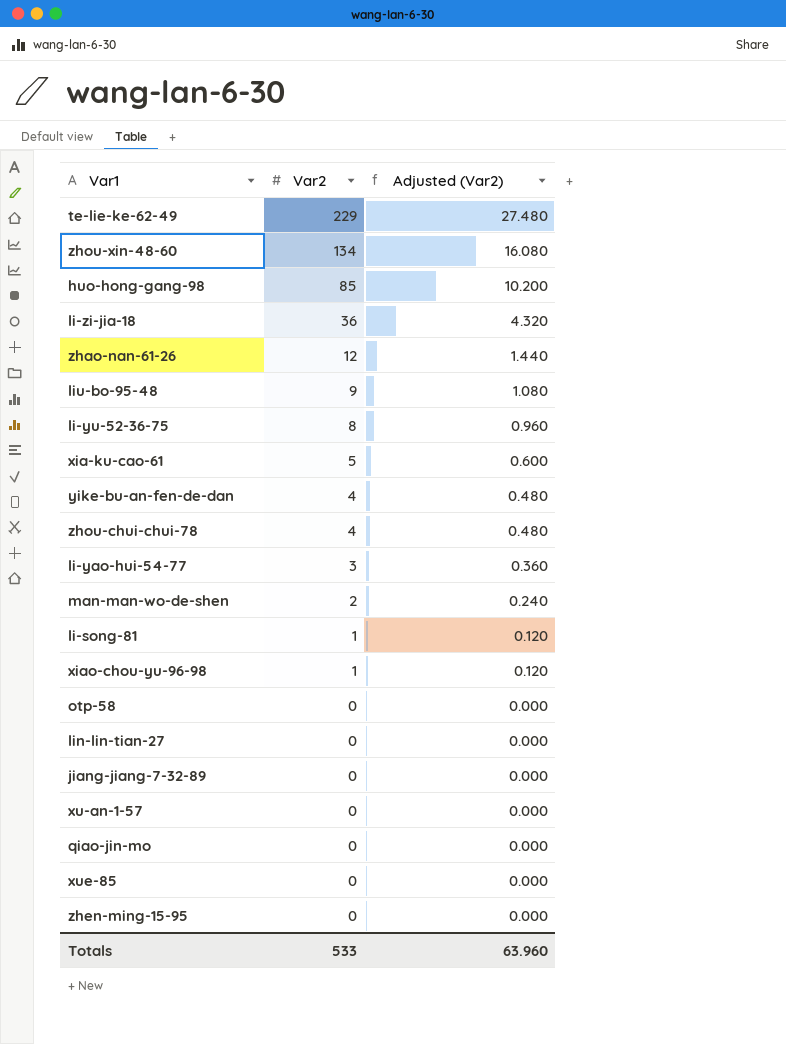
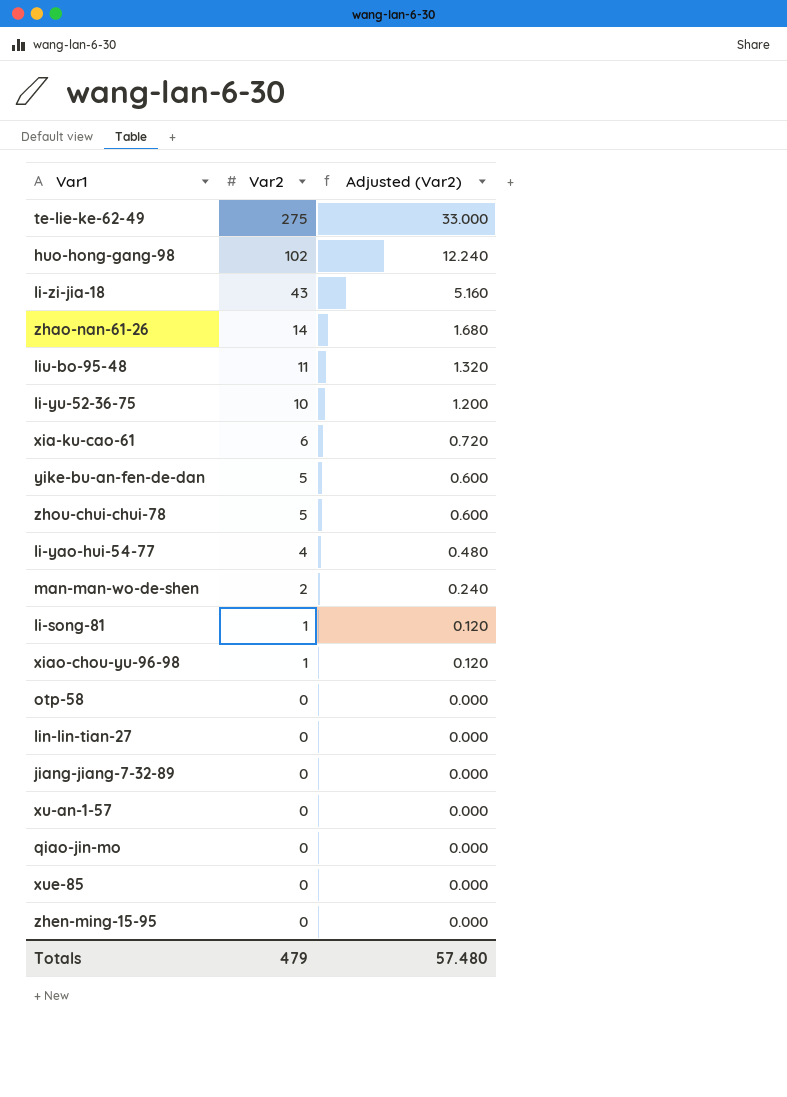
row zhou-xin-48-60: 134 | 16.080 -> none
te-lie-ke-62-49 | Var2: 229 -> 275
te-lie-ke-62-49 | Adjusted (Var2): 27.480 -> 33.000
huo-hong-gang-98 | Var2: 85 -> 102
huo-hong-gang-98 | Adjusted (Var2): 10.200 -> 12.240
li-zi-jia-18 | Var2: 36 -> 43
li-zi-jia-18 | Adjusted (Var2): 4.320 -> 5.160
zhao-nan-61-26 | Var2: 12 -> 14
zhao-nan-61-26 | Adjusted (Var2): 1.440 -> 1.680
liu-bo-95-48 | Var2: 9 -> 11
liu-bo-95-48 | Adjusted (Var2): 1.080 -> 1.320
li-yu-52-36-75 | Var2: 8 -> 10
li-yu-52-36-75 | Adjusted (Var2): 0.960 -> 1.200
xia-ku-cao-61 | Var2: 5 -> 6
xia-ku-cao-61 | Adjusted (Var2): 0.600 -> 0.720
yike-bu-an-fen-de-dan | Var2: 4 -> 5
yike-bu-an-fen-de-dan | Adjusted (Var2): 0.480 -> 0.600
zhou-chui-chui-78 | Var2: 4 -> 5
zhou-chui-chui-78 | Adjusted (Var2): 0.480 -> 0.600
li-yao-hui-54-77 | Var2: 3 -> 4
li-yao-hui-54-77 | Adjusted (Var2): 0.360 -> 0.480
Totals | Var2: 533 -> 479
Totals | Adjusted (Var2): 63.960 -> 57.480

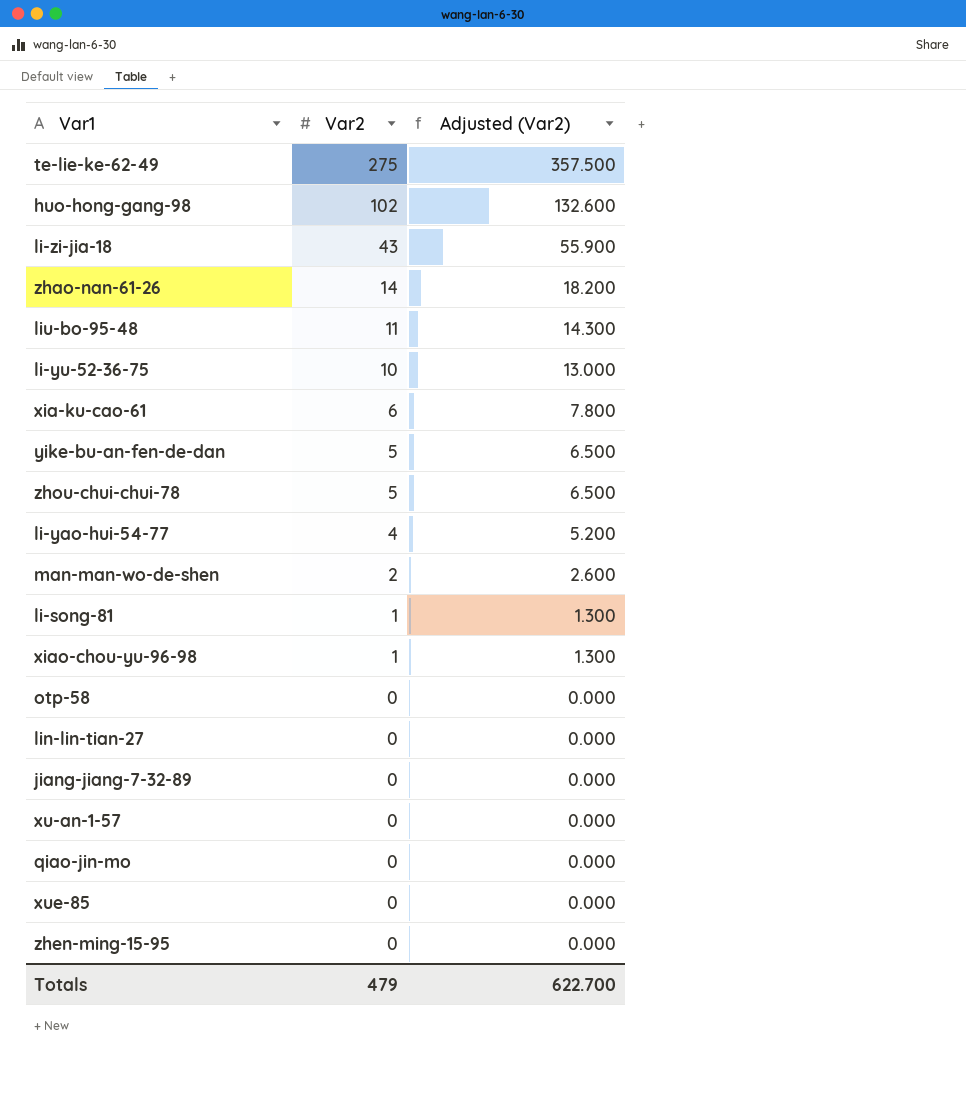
column Adjusted (Var2) | formula: [Var2] * 0.12 -> [Var2] * 1.3
Totals | Adjusted (Var2): 57.480 -> 622.700

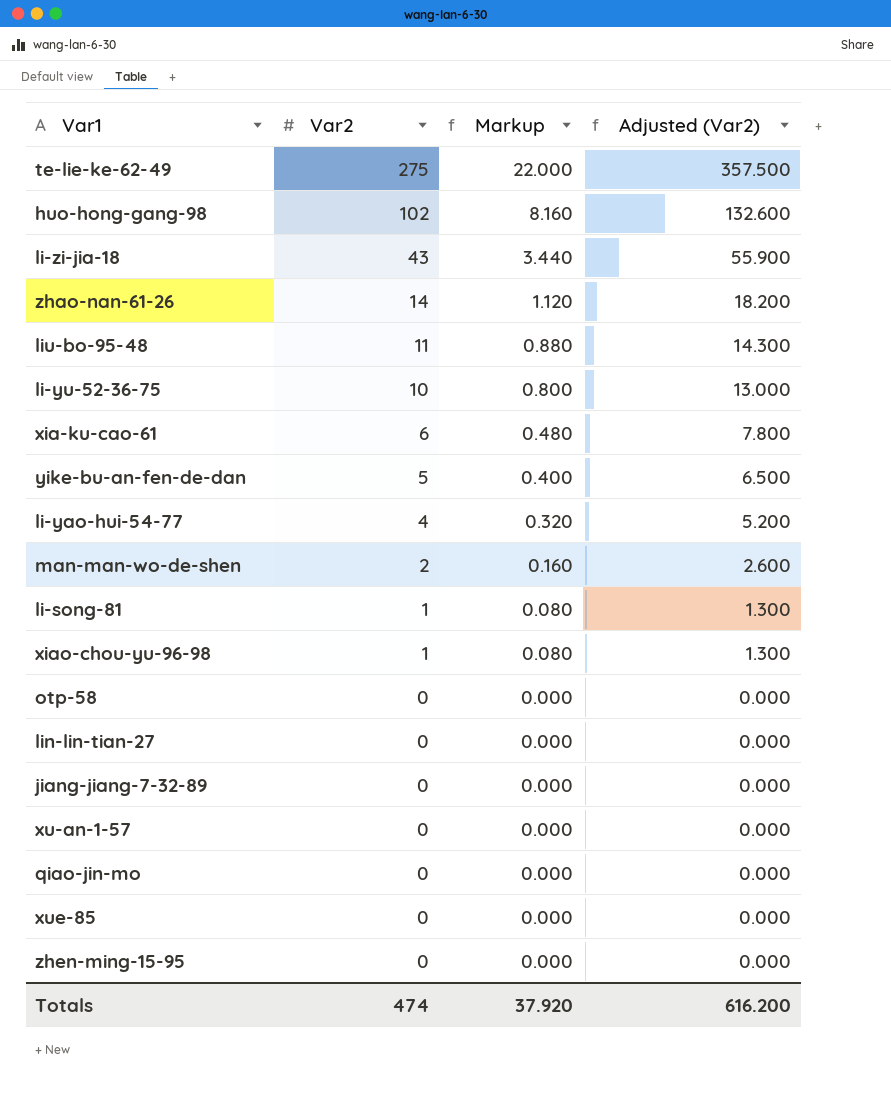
column Markup | formula: none -> [Var2] * 0.08
row zhou-chui-chui-78: 5 | 6.500 -> none
Totals | Var2: 479 -> 474
Totals | Adjusted (Var2): 622.700 -> 616.200

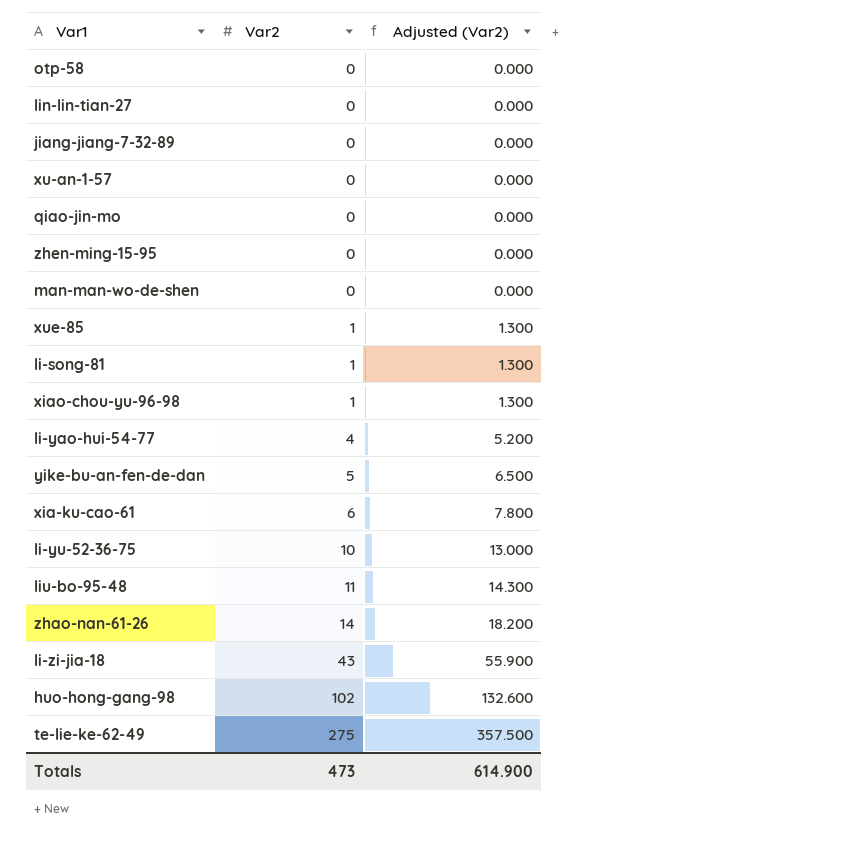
row order: Var2 descending -> Var2 ascending
column Markup | formula: [Var2] * 0.08 -> none
man-man-wo-de-shen | Var2: 2 -> 0
man-man-wo-de-shen | Adjusted (Var2): 2.600 -> 0.000
xue-85 | Var2: 0 -> 1
xue-85 | Adjusted (Var2): 0.000 -> 1.300
Totals | Var2: 474 -> 473
Totals | Adjusted (Var2): 616.200 -> 614.900

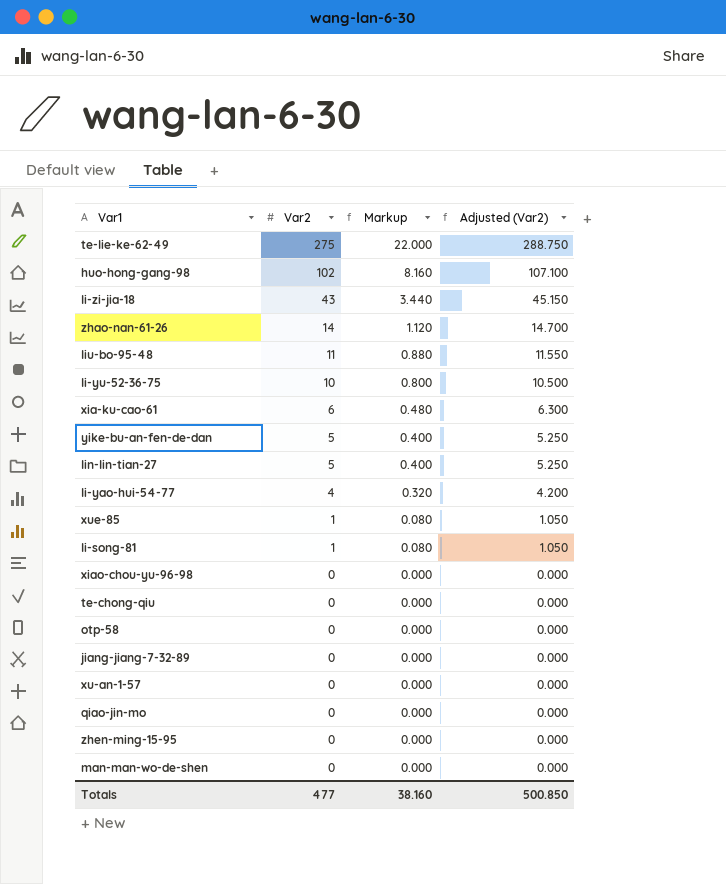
row order: Var2 ascending -> Var2 descending
column Markup | formula: none -> [Var2] * 0.08
column Adjusted (Var2) | formula: [Var2] * 1.3 -> [Var2] * 1.05
lin-lin-tian-27 | Var2: 0 -> 5
xiao-chou-yu-96-98 | Var2: 1 -> 0
row te-chong-qiu: none -> 0 | 0.000 | 0.000
Totals | Var2: 473 -> 477
Totals | Adjusted (Var2): 614.900 -> 500.850

